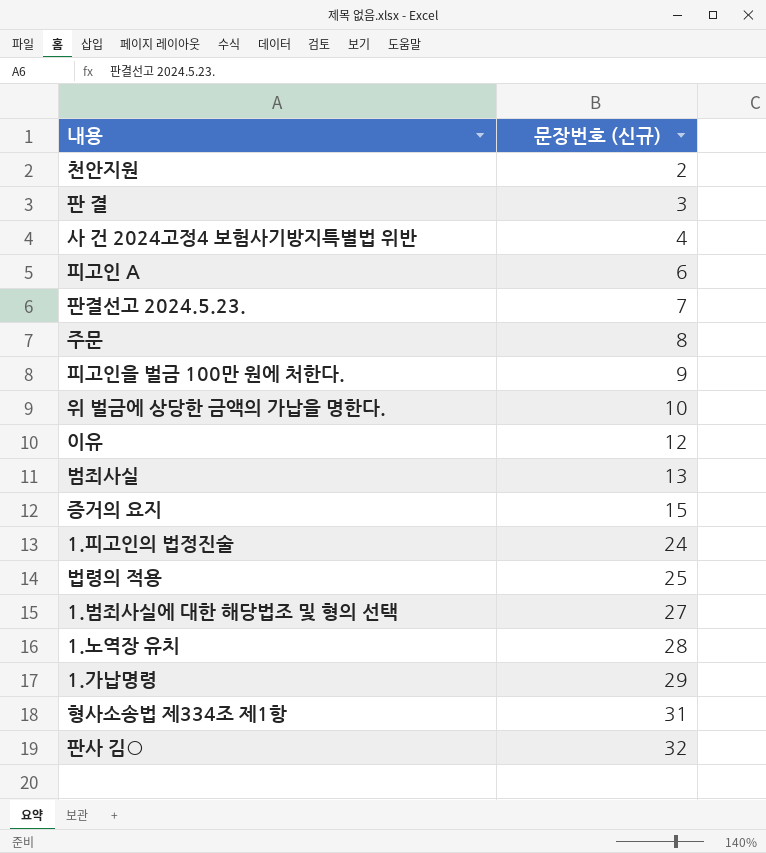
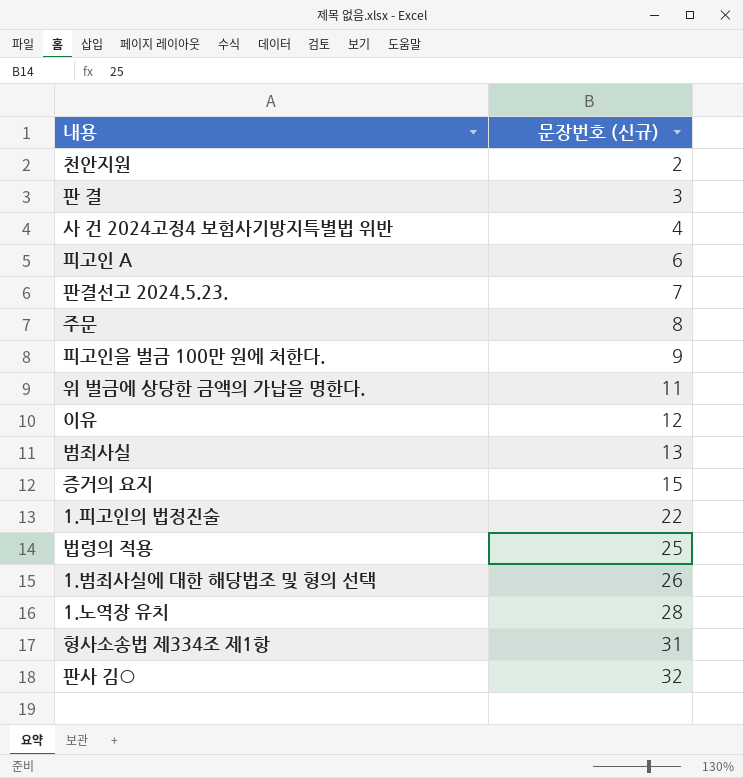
row 1.가납명령: 29 -> none
위 벌금에 상당한 금액의 가납을 명한다. | 문장번호 (신규): 10 -> 11
1.피고인의 법정진술 | 문장번호 (신규): 24 -> 22
1.범죄사실에 대한 해당법조 및 형의 선택 | 문장번호 (신규): 27 -> 26

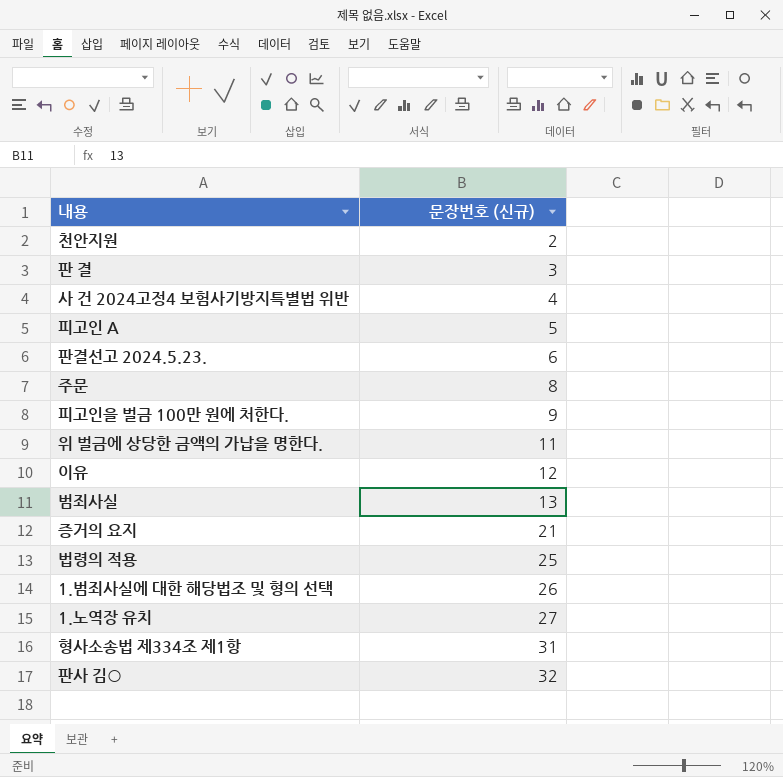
row 1.피고인의 법정진술: 22 -> none
피고인 A | 문장번호 (신규): 6 -> 5
판결선고 2024.5.23. | 문장번호 (신규): 7 -> 6
증거의 요지 | 문장번호 (신규): 15 -> 21
1.노역장 유치 | 문장번호 (신규): 28 -> 27

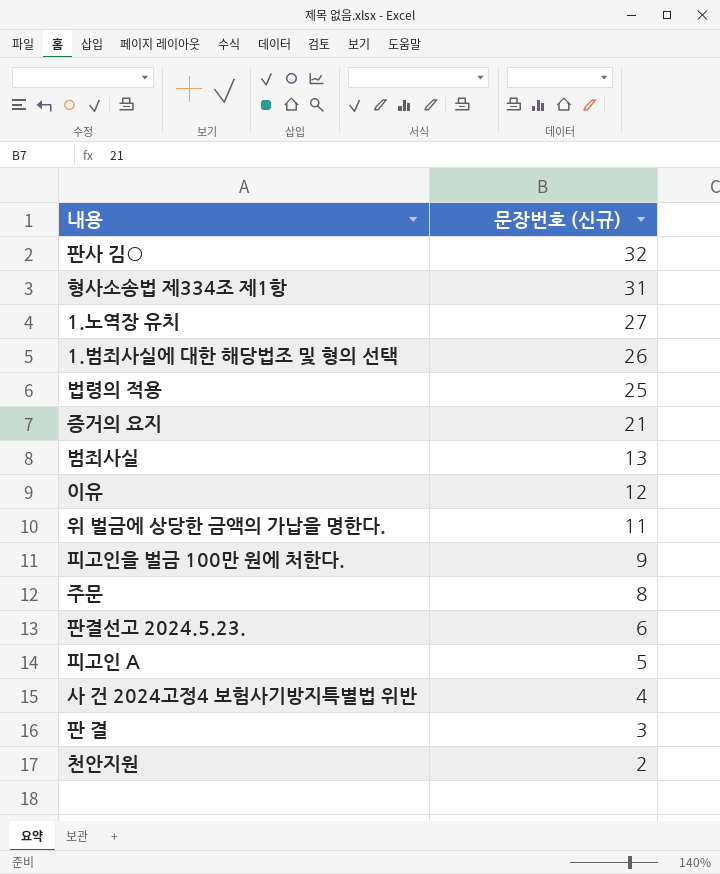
row order: 문장번호 (신규) ascending -> 문장번호 (신규) descending

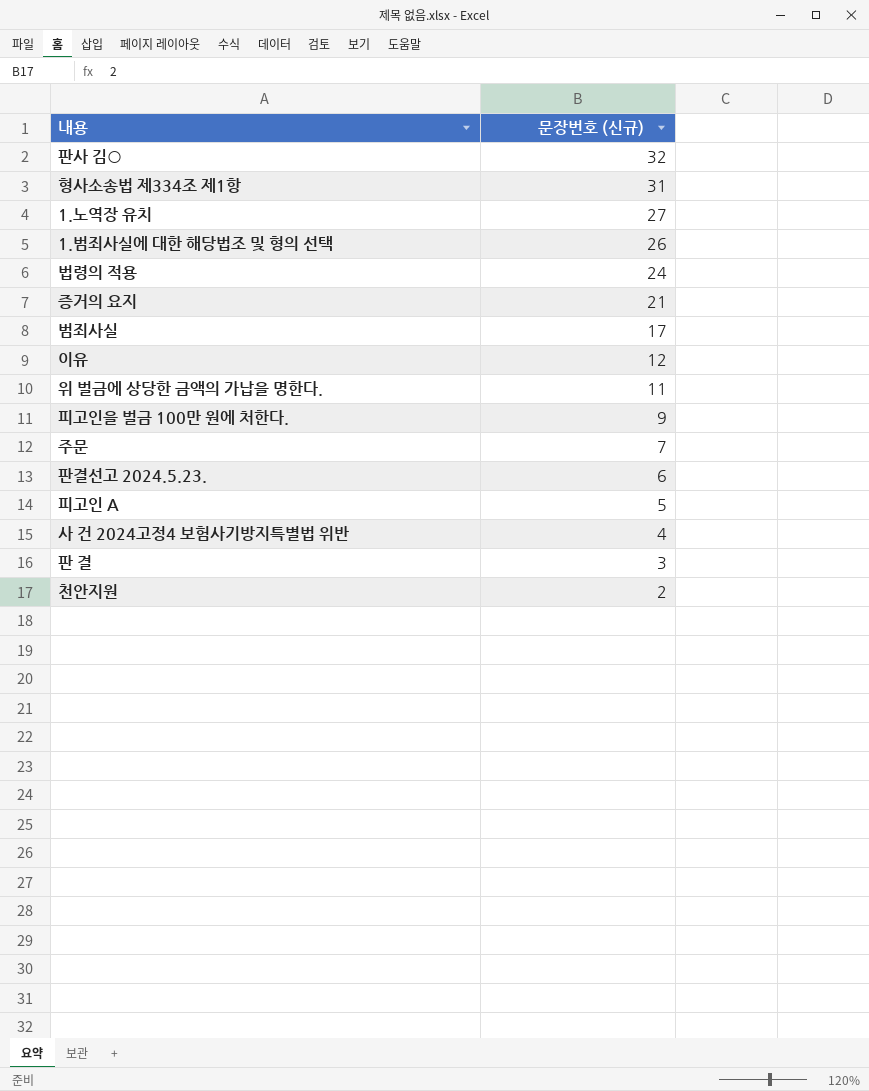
법령의 적용 | 문장번호 (신규): 25 -> 24
범죄사실 | 문장번호 (신규): 13 -> 17
주문 | 문장번호 (신규): 8 -> 7

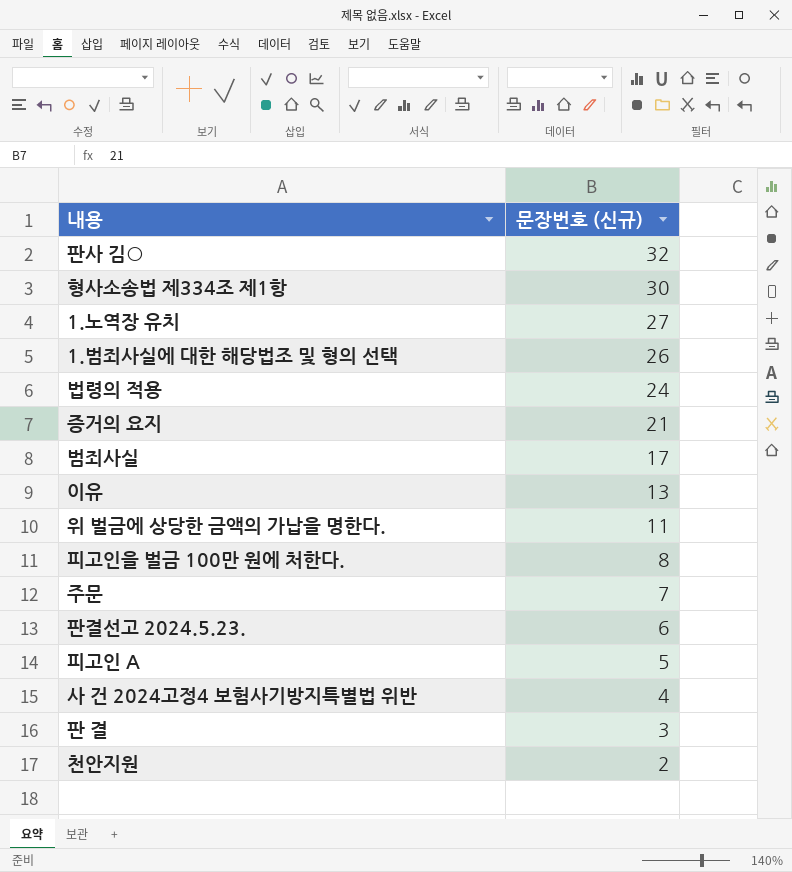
형사소송법 제334조 제1항 | 문장번호 (신규): 31 -> 30
이유 | 문장번호 (신규): 12 -> 13
피고인을 벌금 100만 원에 처한다. | 문장번호 (신규): 9 -> 8

